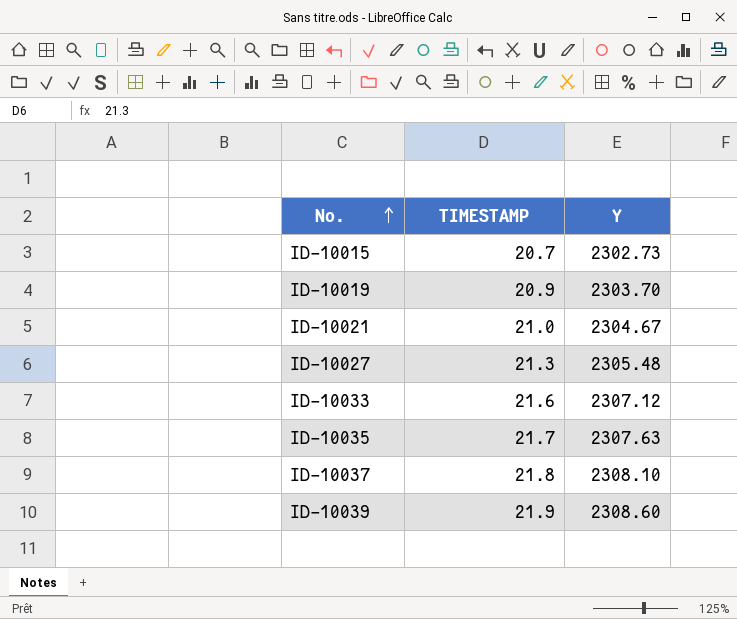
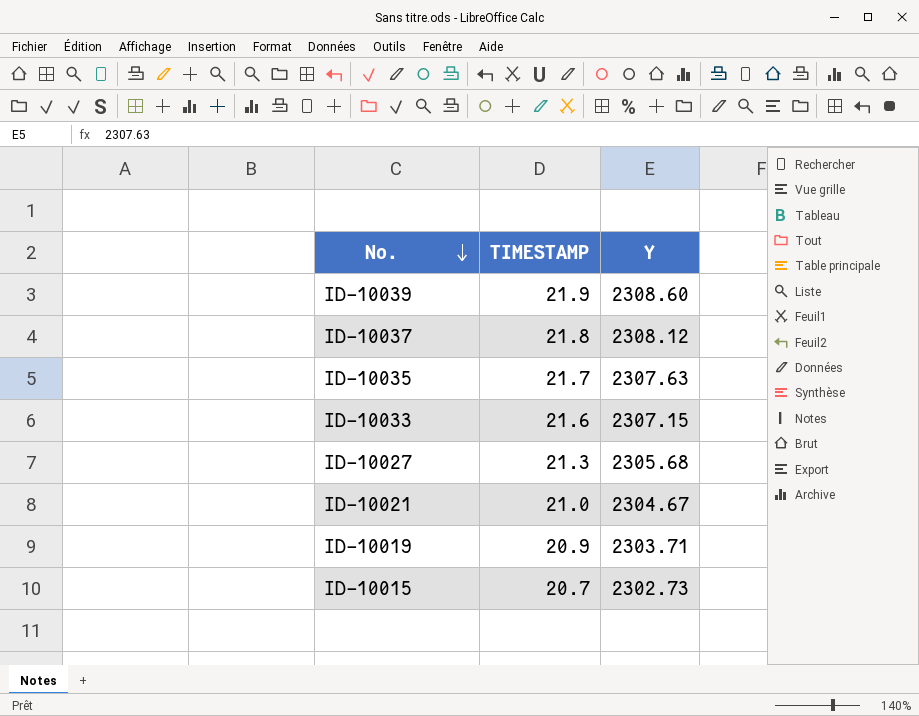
row order: No. ascending -> No. descending
ID-10037 | Y: 2308.10 -> 2308.12
ID-10033 | Y: 2307.12 -> 2307.15
ID-10027 | Y: 2305.48 -> 2305.68
ID-10019 | Y: 2303.70 -> 2303.71

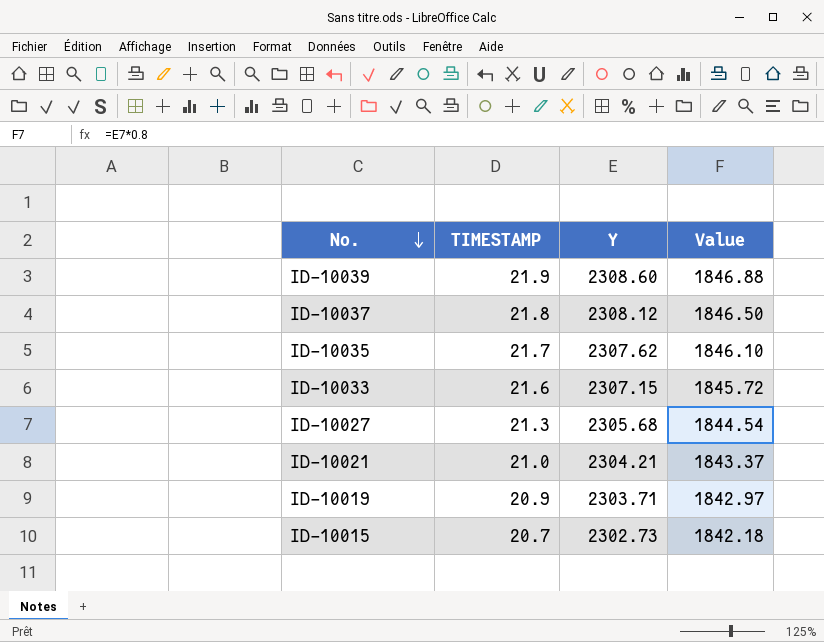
column Value | formula: none -> [Y] * 0.8
ID-10035 | Y: 2307.63 -> 2307.62
ID-10021 | Y: 2304.67 -> 2304.21

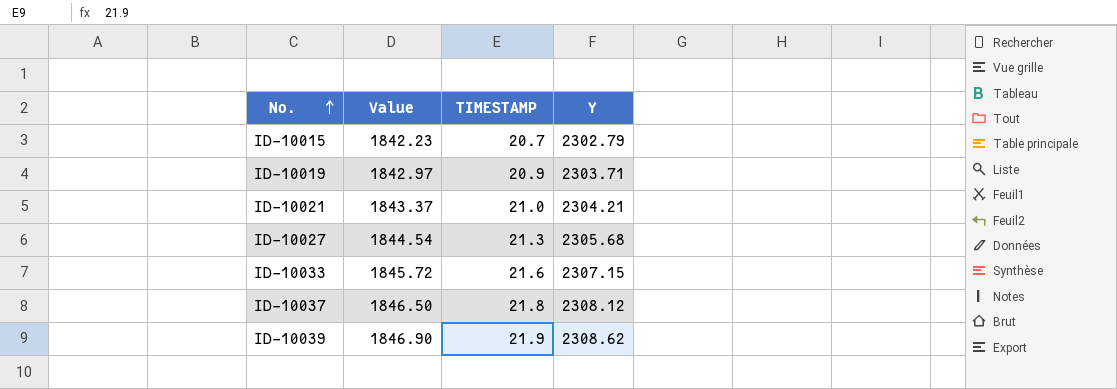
row order: No. descending -> No. ascending
column Value | position: 4 -> 2
row ID-10035: 21.7 | 2307.62 | 1846.10 -> none
ID-10015 | Value: 1842.18 -> 1842.23
ID-10015 | Y: 2302.73 -> 2302.79
ID-10039 | Value: 1846.88 -> 1846.90
ID-10039 | Y: 2308.60 -> 2308.62

